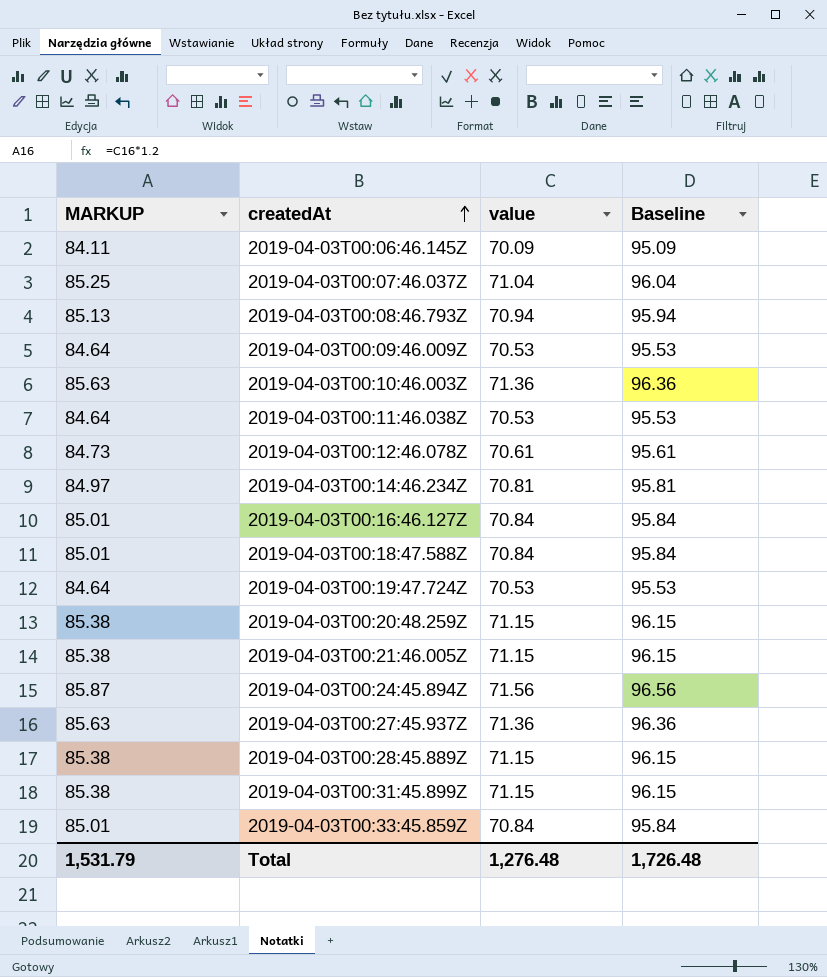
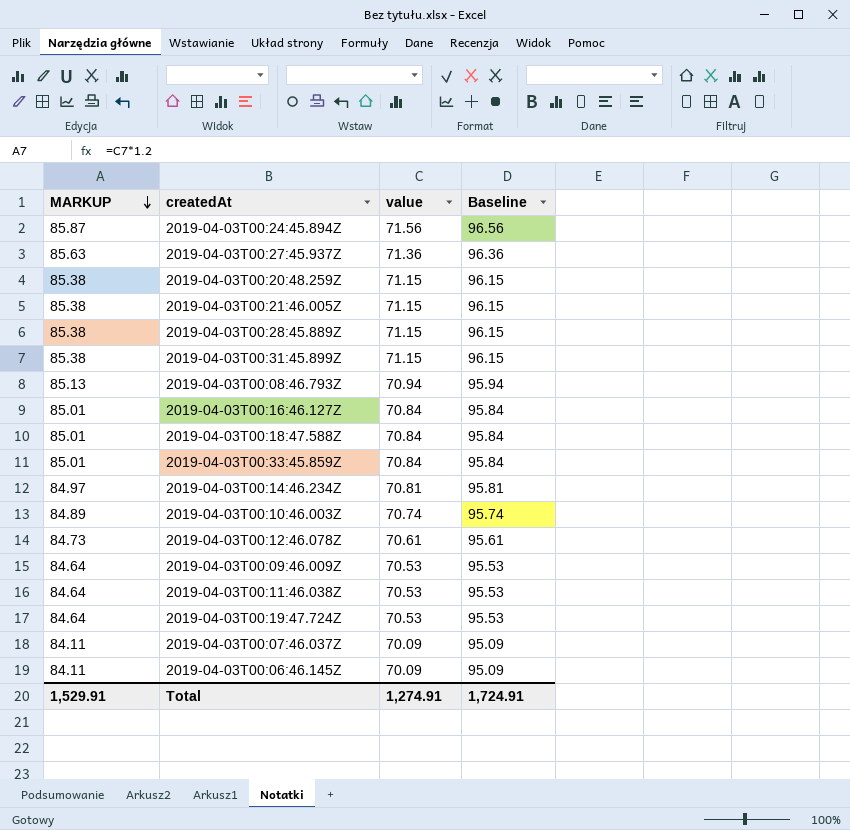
row order: createdAt ascending -> MARKUP descending
2019-04-03T00:10:46.003Z | MARKUP: 85.63 -> 84.89
2019-04-03T00:10:46.003Z | value: 71.36 -> 70.74
2019-04-03T00:10:46.003Z | Baseline: 96.36 -> 95.74
2019-04-03T00:07:46.037Z | MARKUP: 85.25 -> 84.11
2019-04-03T00:07:46.037Z | value: 71.04 -> 70.09
2019-04-03T00:07:46.037Z | Baseline: 96.04 -> 95.09
Total | MARKUP: 1,531.79 -> 1,529.91
Total | value: 1,276.48 -> 1,274.91
Total | Baseline: 1,726.48 -> 1,724.91

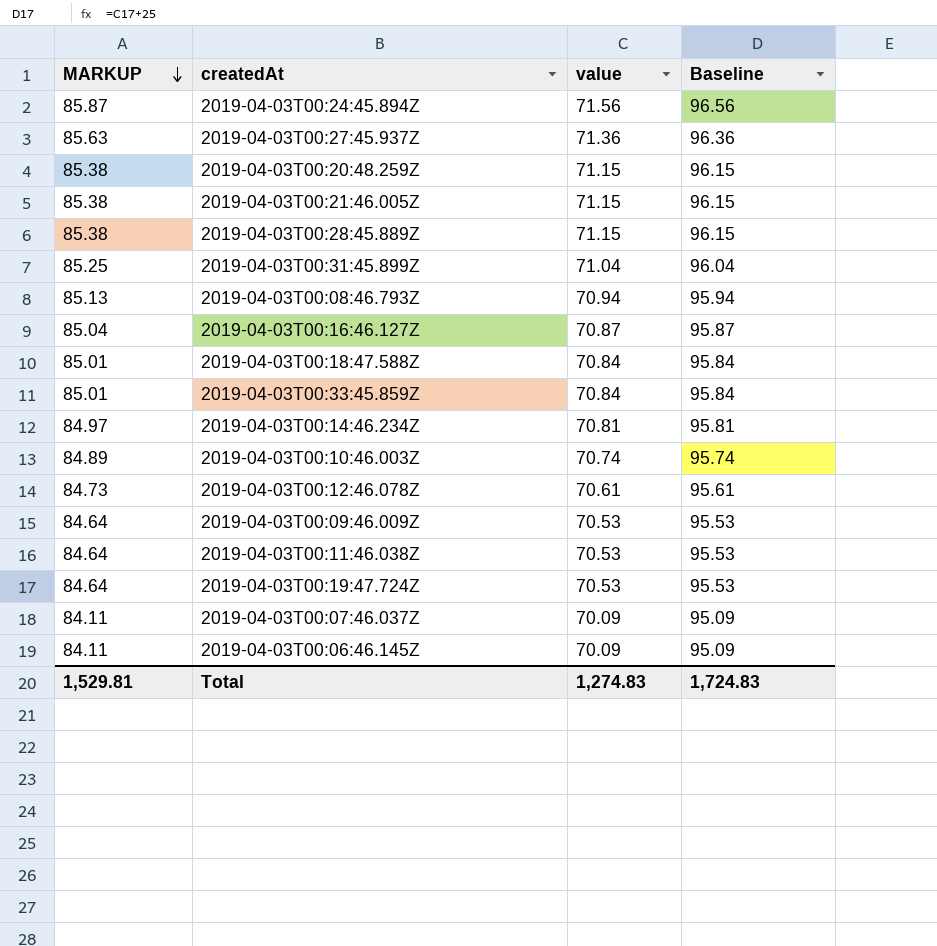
2019-04-03T00:31:45.899Z | MARKUP: 85.38 -> 85.25
2019-04-03T00:31:45.899Z | value: 71.15 -> 71.04
2019-04-03T00:31:45.899Z | Baseline: 96.15 -> 96.04
2019-04-03T00:16:46.127Z | MARKUP: 85.01 -> 85.04
2019-04-03T00:16:46.127Z | value: 70.84 -> 70.87
2019-04-03T00:16:46.127Z | Baseline: 95.84 -> 95.87
Total | MARKUP: 1,529.91 -> 1,529.81
Total | value: 1,274.91 -> 1,274.83
Total | Baseline: 1,724.91 -> 1,724.83

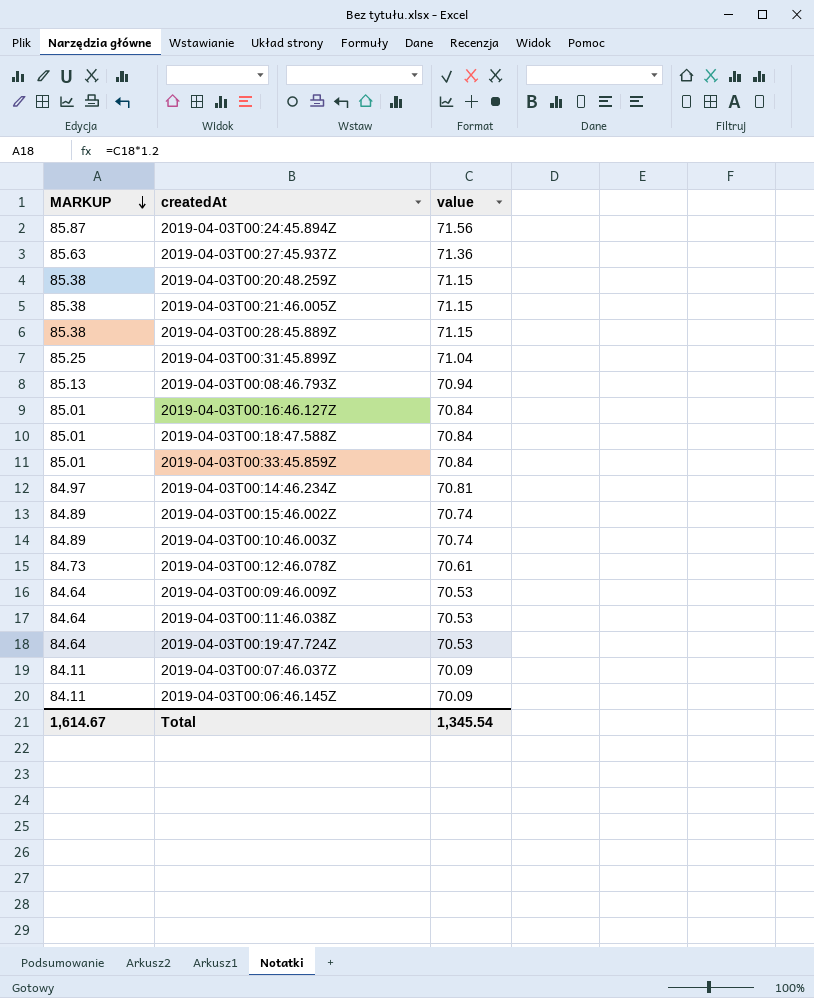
column Baseline | formula: [value] + 25 -> none
2019-04-03T00:16:46.127Z | MARKUP: 85.04 -> 85.01
2019-04-03T00:16:46.127Z | value: 70.87 -> 70.84
row 2019-04-03T00:15:46.002Z: none -> 84.89 | 70.74
Total | MARKUP: 1,529.81 -> 1,614.67
Total | value: 1,274.83 -> 1,345.54

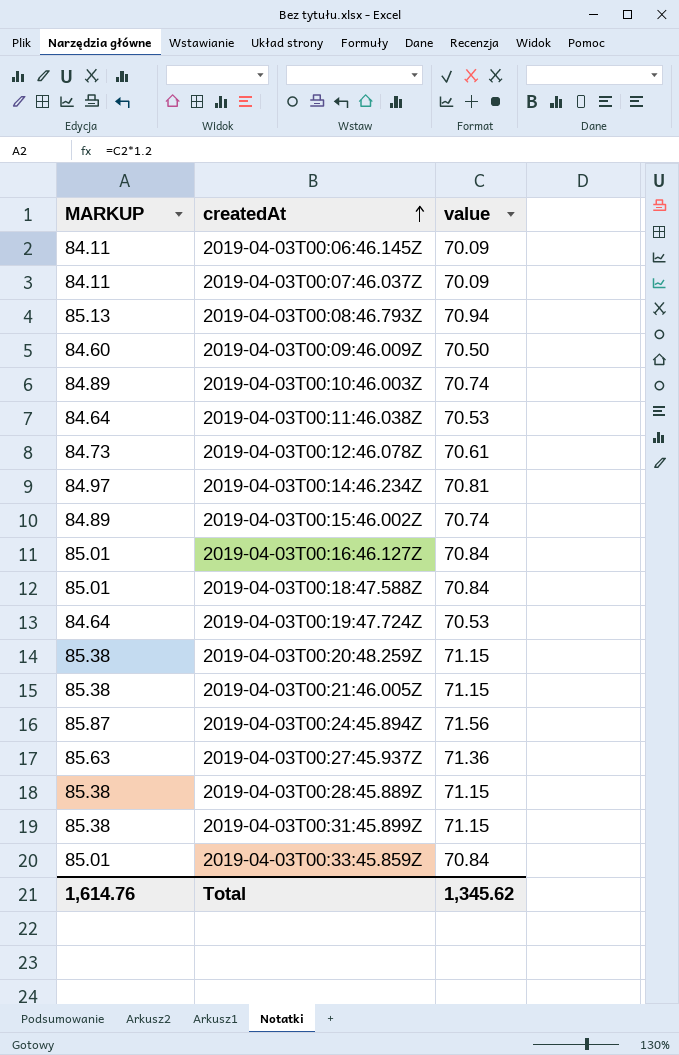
row order: MARKUP descending -> createdAt ascending
2019-04-03T00:09:46.009Z | MARKUP: 84.64 -> 84.60
2019-04-03T00:09:46.009Z | value: 70.53 -> 70.50
2019-04-03T00:31:45.899Z | MARKUP: 85.25 -> 85.38
2019-04-03T00:31:45.899Z | value: 71.04 -> 71.15
Total | MARKUP: 1,614.67 -> 1,614.76
Total | value: 1,345.54 -> 1,345.62

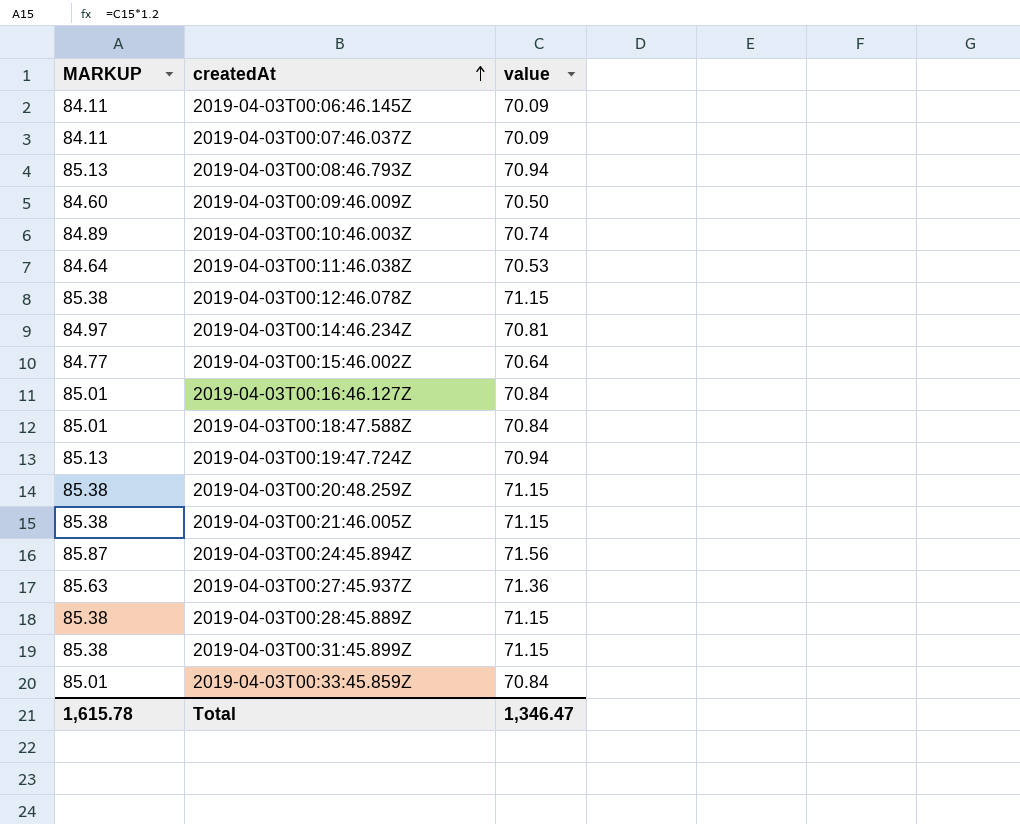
2019-04-03T00:12:46.078Z | MARKUP: 84.73 -> 85.38
2019-04-03T00:12:46.078Z | value: 70.61 -> 71.15
2019-04-03T00:15:46.002Z | MARKUP: 84.89 -> 84.77
2019-04-03T00:15:46.002Z | value: 70.74 -> 70.64
2019-04-03T00:19:47.724Z | MARKUP: 84.64 -> 85.13
2019-04-03T00:19:47.724Z | value: 70.53 -> 70.94
Total | MARKUP: 1,614.76 -> 1,615.78
Total | value: 1,345.62 -> 1,346.47

